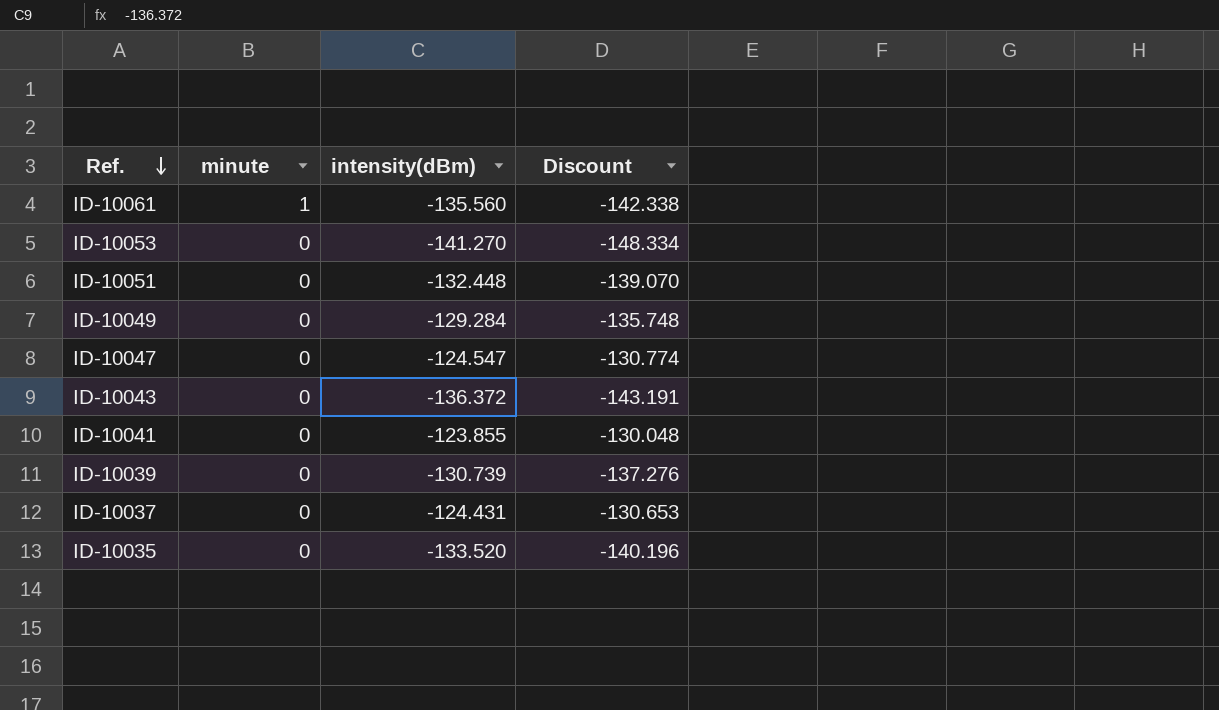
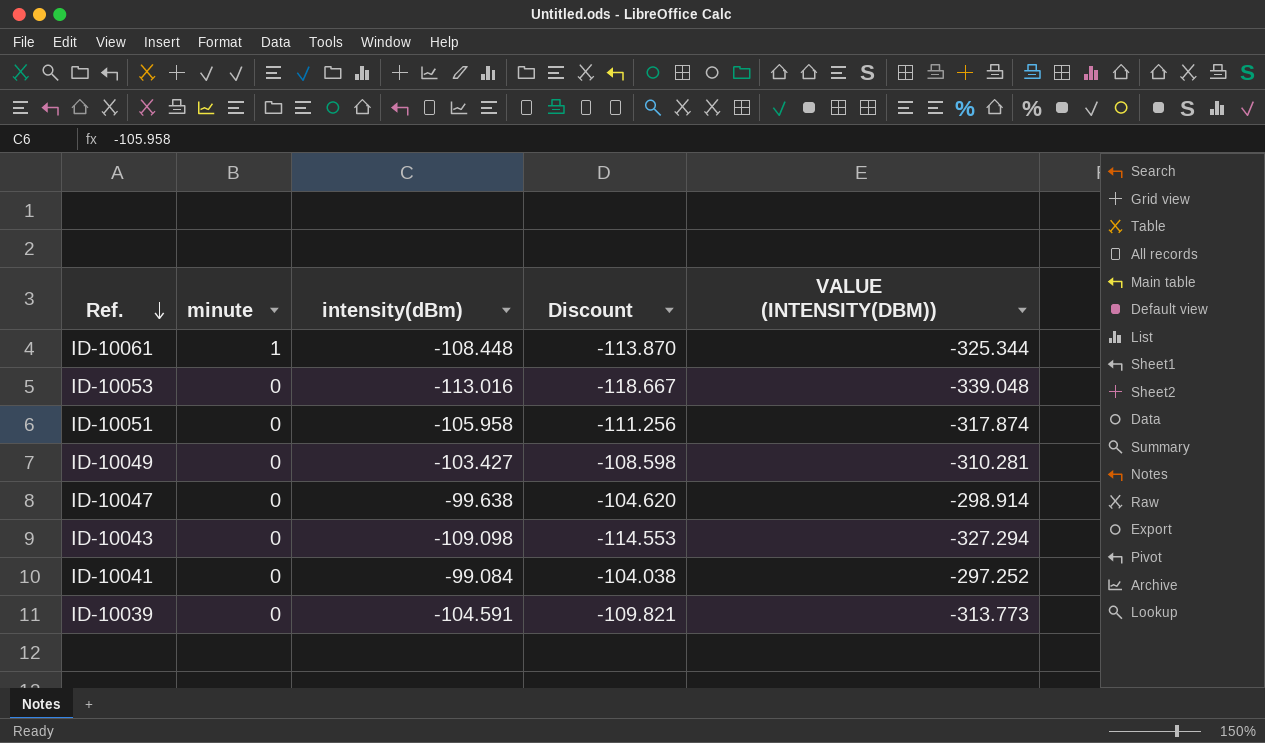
column VALUE (INTENSITY(DBM)) | formula: none -> [intensity(dBm)] * 3
row ID-10037: 0 | -124.431 | -130.653 -> none
row ID-10035: 0 | -133.520 | -140.196 -> none
ID-10061 | intensity(dBm): -135.560 -> -108.448
ID-10061 | Discount: -142.338 -> -113.870
ID-10053 | intensity(dBm): -141.270 -> -113.016
ID-10053 | Discount: -148.334 -> -118.667
ID-10051 | intensity(dBm): -132.448 -> -105.958
ID-10051 | Discount: -139.070 -> -111.256
ID-10049 | intensity(dBm): -129.284 -> -103.427
ID-10049 | Discount: -135.748 -> -108.598
ID-10047 | intensity(dBm): -124.547 -> -99.638
ID-10047 | Discount: -130.774 -> -104.620
ID-10043 | intensity(dBm): -136.372 -> -109.098
ID-10043 | Discount: -143.191 -> -114.553
ID-10041 | intensity(dBm): -123.855 -> -99.084
ID-10041 | Discount: -130.048 -> -104.038
ID-10039 | intensity(dBm): -130.739 -> -104.591
ID-10039 | Discount: -137.276 -> -109.821

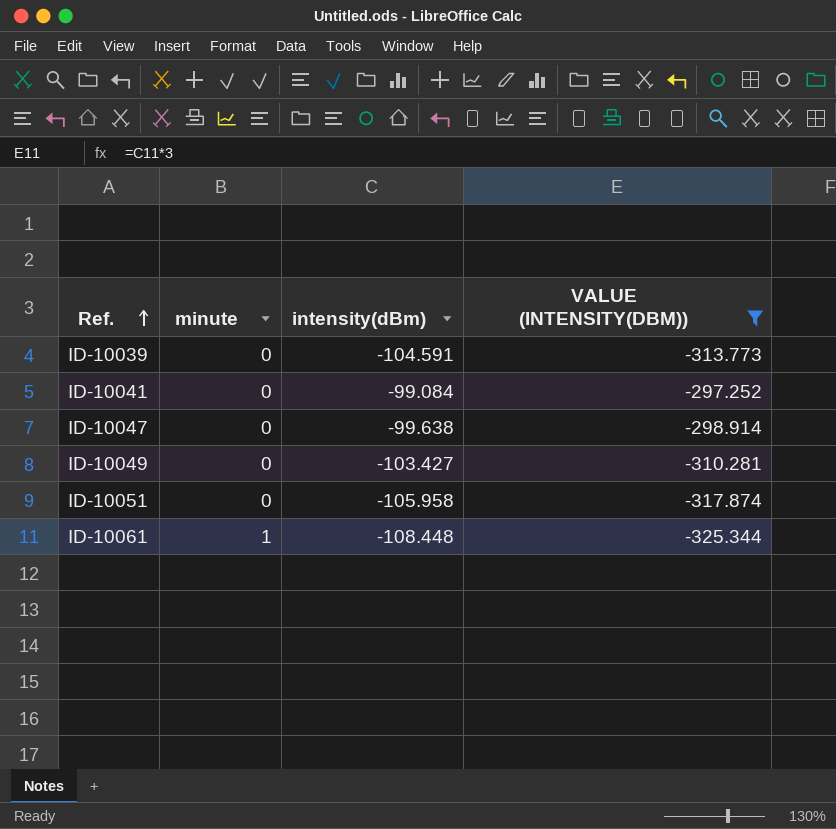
filter: none -> VALUE (INTENSITY(DBM)) >= -325.344
row order: Ref. descending -> Ref. ascending
column Discount | formula: [intensity(dBm)] * 1.05 -> none

